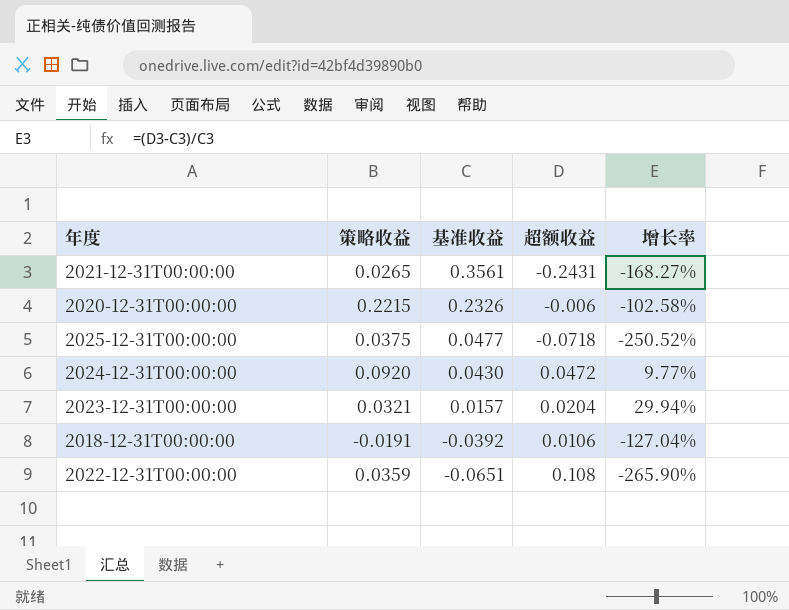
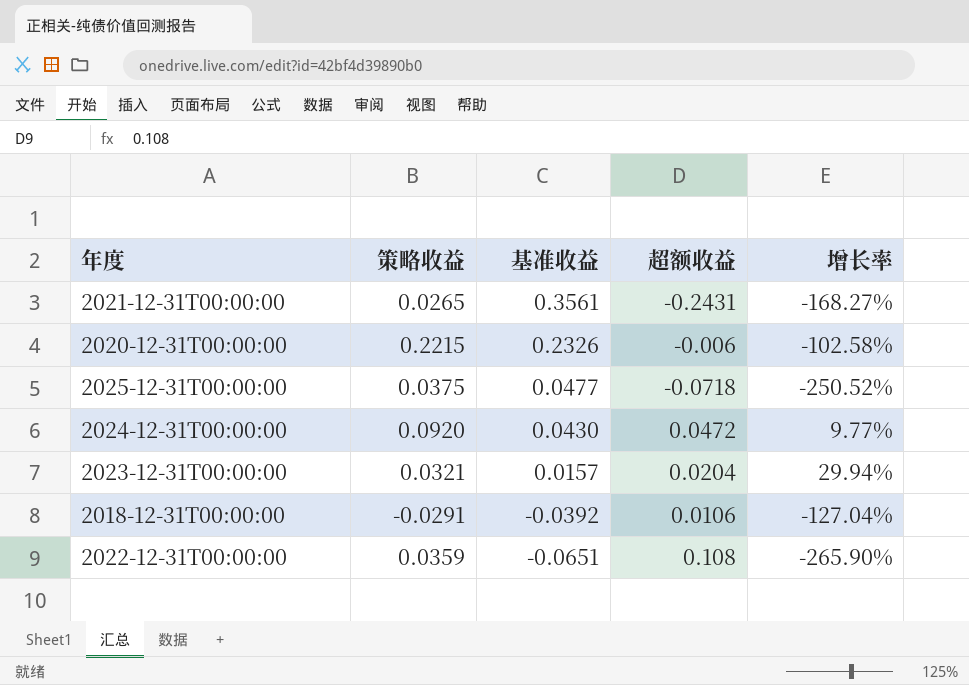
2018-12-31T00:00:00 | 策略收益: -0.0191 -> -0.0291

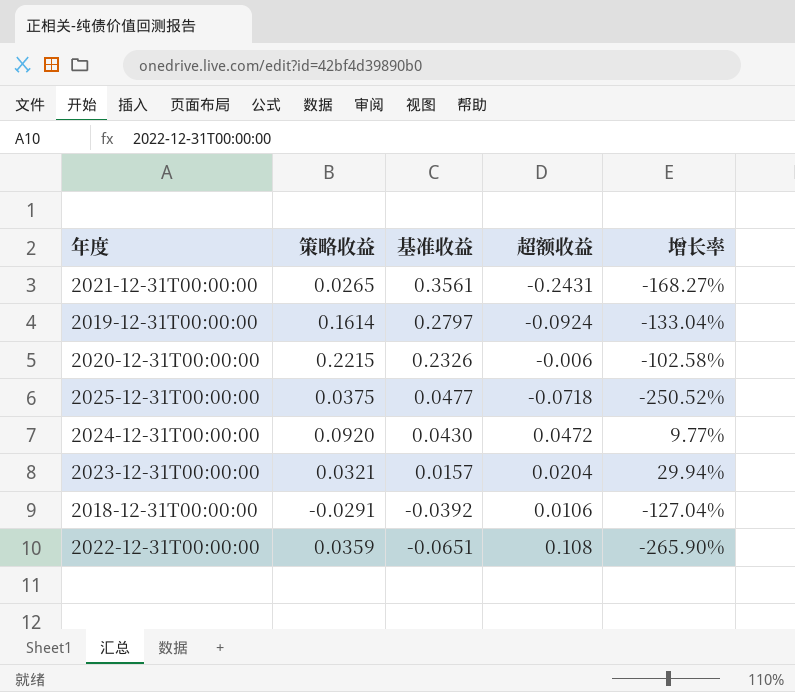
row 2019-12-31T00:00:00: none -> 0.1614 | 0.2797 | -0.0924 | -133.04%

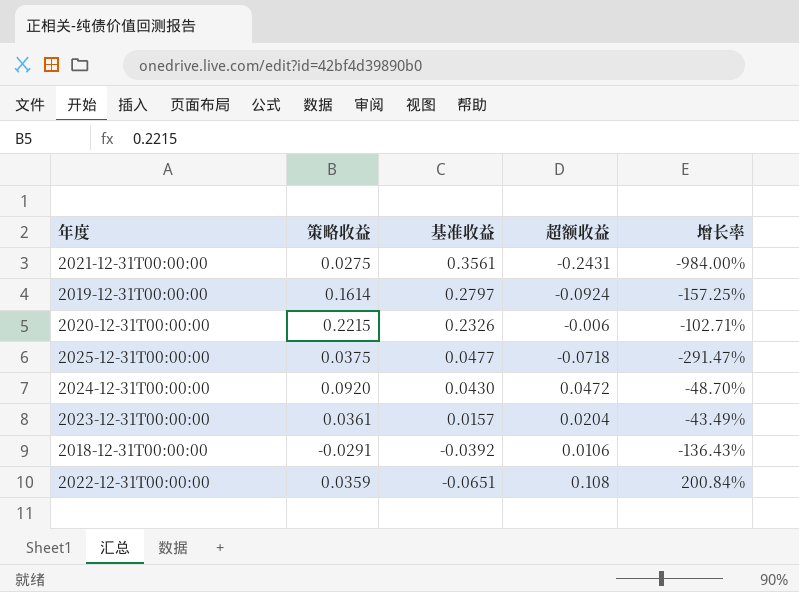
column 增长率 | formula: ([超额收益] - [基准收益]) / [基准收益] -> ([超额收益] - [策略收益]) / [策略收益]
2021-12-31T00:00:00 | 策略收益: 0.0265 -> 0.0275
2023-12-31T00:00:00 | 策略收益: 0.0321 -> 0.0361

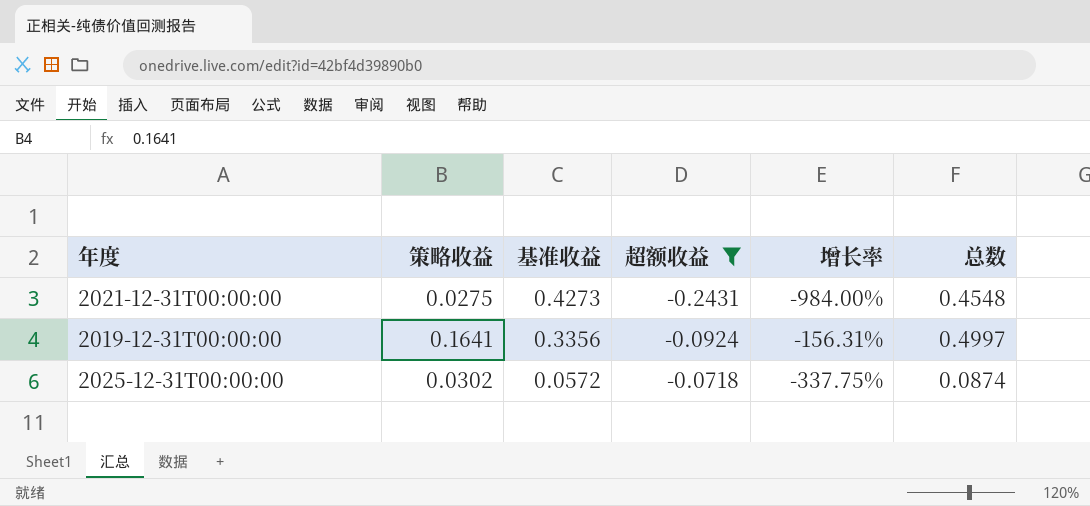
filter: none -> 超额收益 <= -0.0718
column 总数 | formula: none -> [策略收益] + [基准收益]
2021-12-31T00:00:00 | 基准收益: 0.3561 -> 0.4273
2019-12-31T00:00:00 | 策略收益: 0.1614 -> 0.1641
2019-12-31T00:00:00 | 基准收益: 0.2797 -> 0.3356
2019-12-31T00:00:00 | 增长率: -157.25% -> -156.31%
2025-12-31T00:00:00 | 策略收益: 0.0375 -> 0.0302
2025-12-31T00:00:00 | 基准收益: 0.0477 -> 0.0572
2025-12-31T00:00:00 | 增长率: -291.47% -> -337.75%

